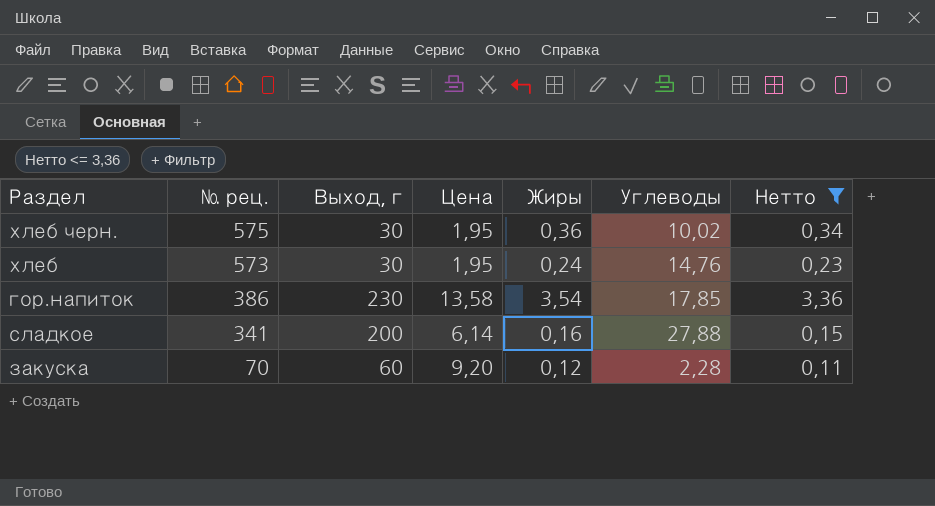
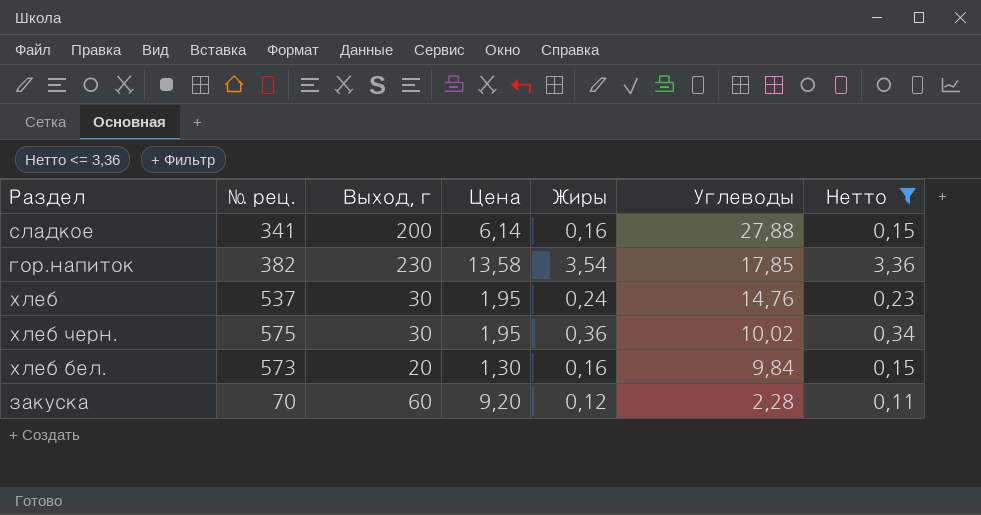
row order: № рец. descending -> Углеводы descending
гор.напиток | № рец.: 386 -> 382
хлеб | № рец.: 573 -> 537
row хлеб бел.: none -> 573 | 20 | 1,30 | 0,16 | 9,84 | 0,15

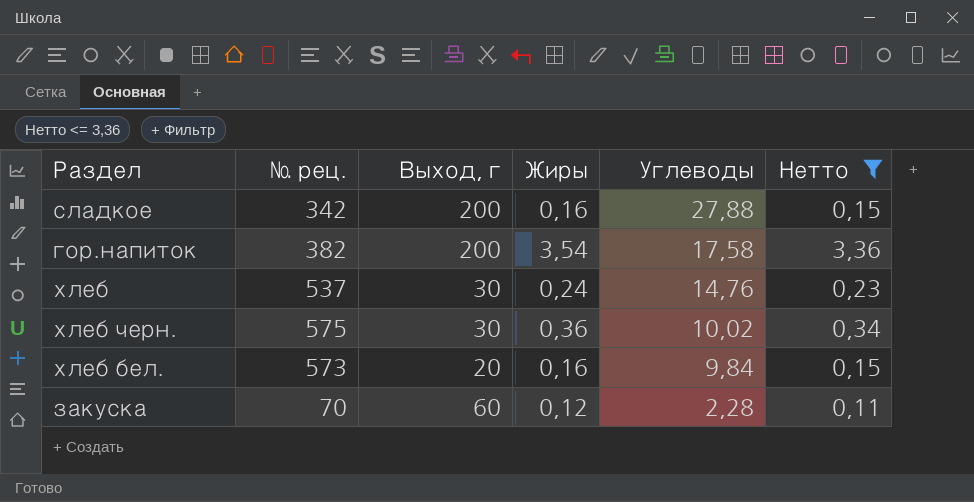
column Цена | position: 4 -> none
сладкое | № рец.: 341 -> 342
гор.напиток | Выход, г: 230 -> 200
гор.напиток | Углеводы: 17,85 -> 17,58

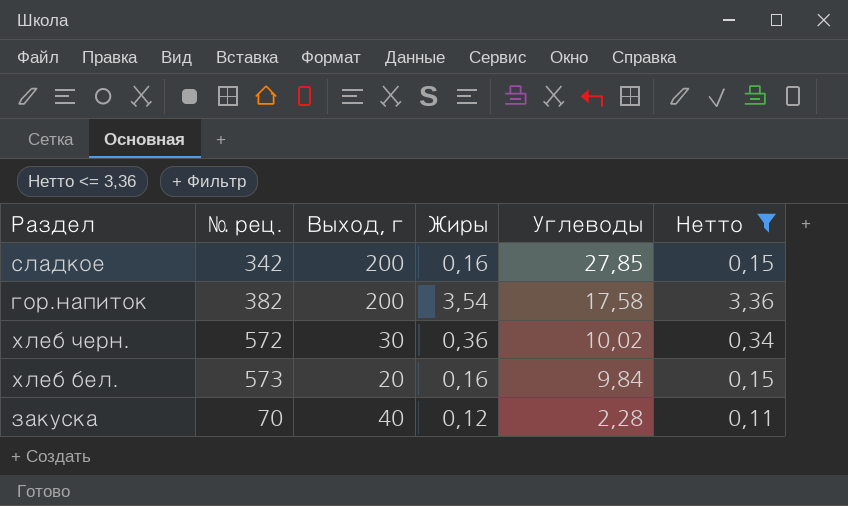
row хлеб: 537 | 30 | 0,24 | 14,76 | 0,23 -> none
сладкое | Углеводы: 27,88 -> 27,85
хлеб черн. | № рец.: 575 -> 572
закуска | Выход, г: 60 -> 40

